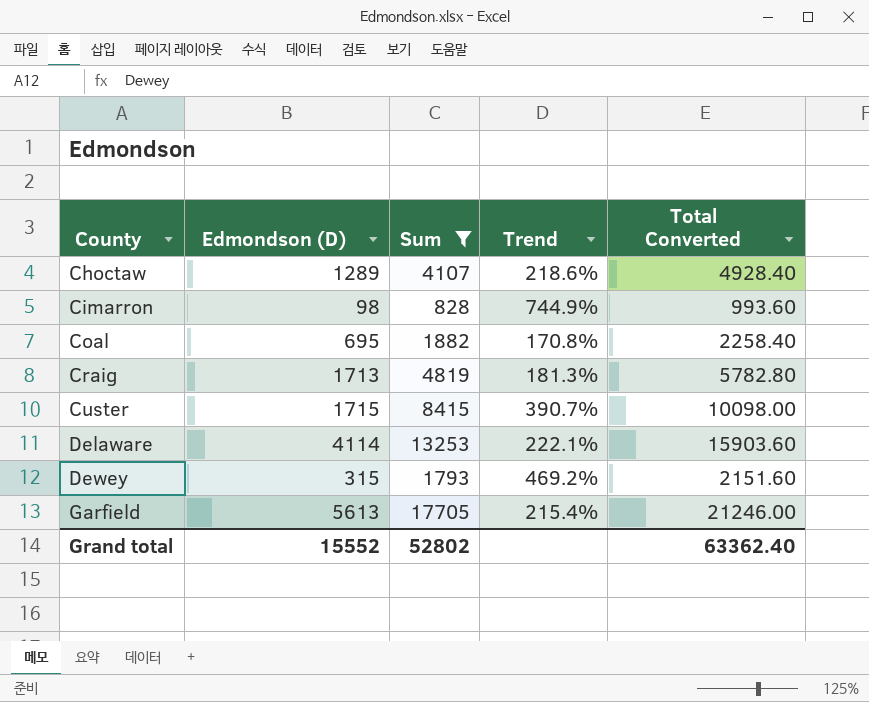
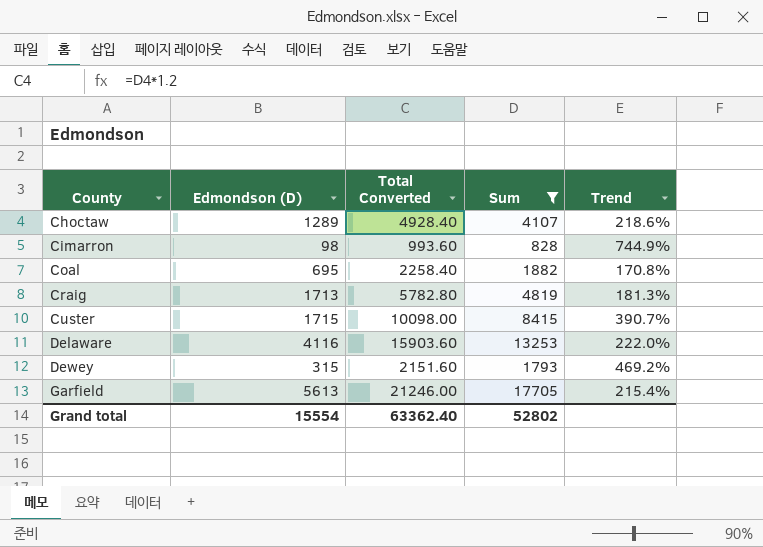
column Total Converted | position: 5 -> 3
Delaware | Edmondson (D): 4114 -> 4116
Delaware | Trend: 222.1% -> 222.0%
Grand total | Edmondson (D): 15552 -> 15554

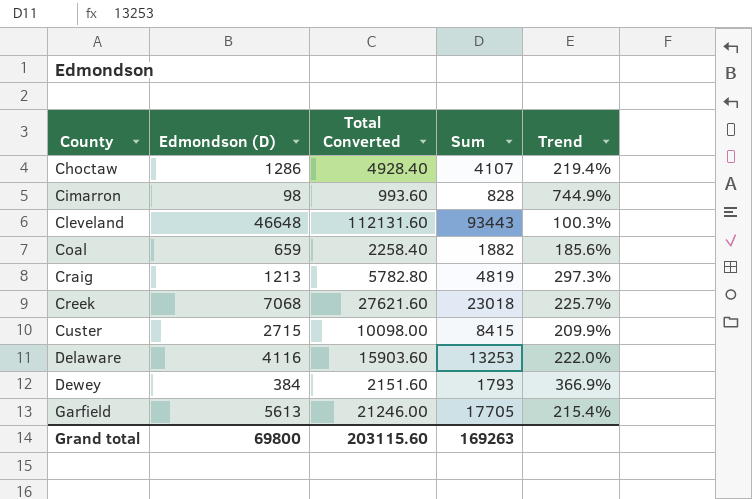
filter: Sum <= 17705 -> none
Choctaw | Edmondson (D): 1289 -> 1286
Choctaw | Trend: 218.6% -> 219.4%
Coal | Edmondson (D): 695 -> 659
Coal | Trend: 170.8% -> 185.6%
Craig | Edmondson (D): 1713 -> 1213
Craig | Trend: 181.3% -> 297.3%
Custer | Edmondson (D): 1715 -> 2715
Custer | Trend: 390.7% -> 209.9%
Dewey | Edmondson (D): 315 -> 384
Dewey | Trend: 469.2% -> 366.9%
Grand total | Edmondson (D): 15554 -> 69800
Grand total | Total Converted: 63362.40 -> 203115.60
Grand total | Sum: 52802 -> 169263

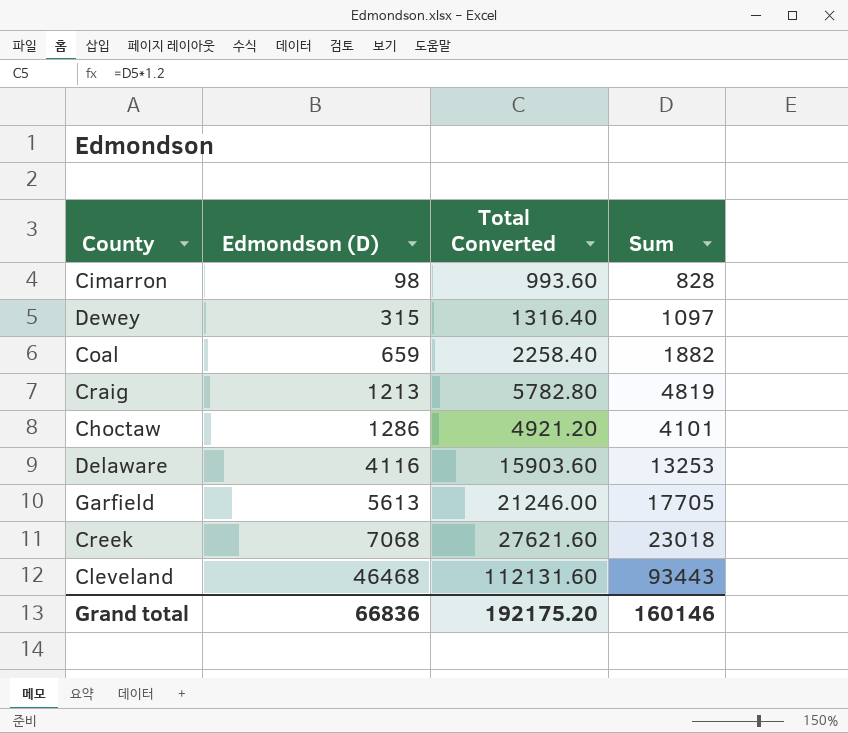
row order: County ascending -> Edmondson (D) ascending
column Trend | formula: ([Sum] - [Edmondson (D)]) / [Edmondson (D)] -> none
row Custer: 2715 | 10098.00 | 8415 | 209.9% -> none
Dewey | Edmondson (D): 384 -> 315
Dewey | Total Converted: 2151.60 -> 1316.40
Dewey | Sum: 1793 -> 1097
Choctaw | Total Converted: 4928.40 -> 4921.20
Choctaw | Sum: 4107 -> 4101
Cleveland | Edmondson (D): 46648 -> 46468
Grand total | Edmondson (D): 69800 -> 66836
Grand total | Total Converted: 203115.60 -> 192175.20
Grand total | Sum: 169263 -> 160146

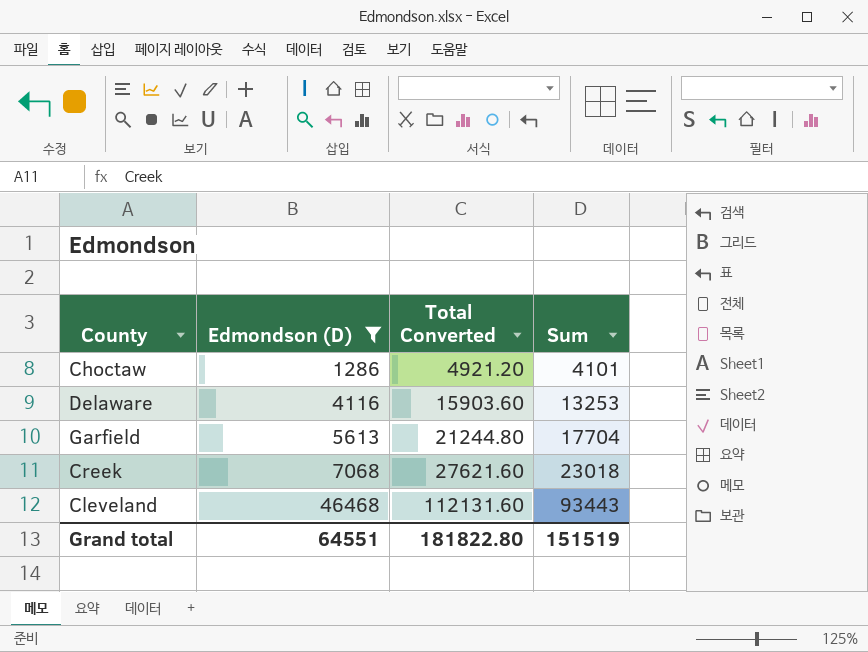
filter: none -> Edmondson (D) >= 1286
Garfield | Total Converted: 21246.00 -> 21244.80
Garfield | Sum: 17705 -> 17704
Grand total | Edmondson (D): 66836 -> 64551
Grand total | Total Converted: 192175.20 -> 181822.80
Grand total | Sum: 160146 -> 151519

